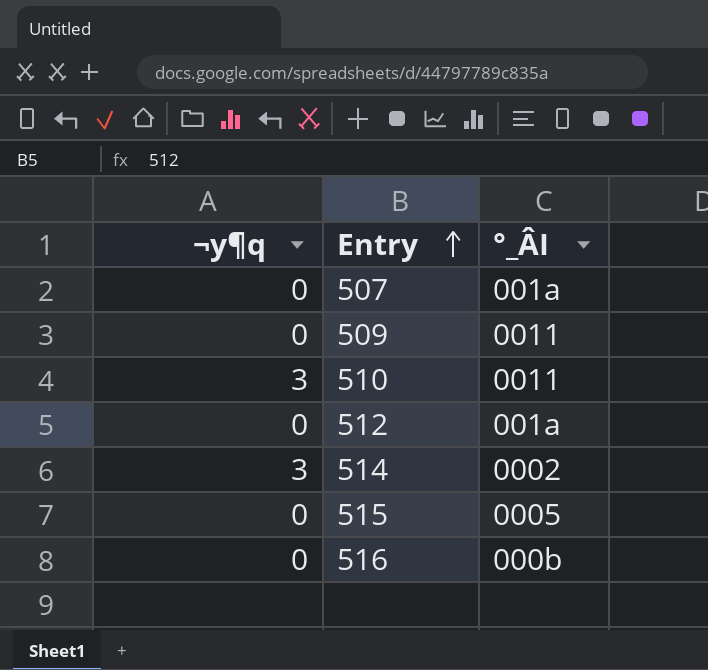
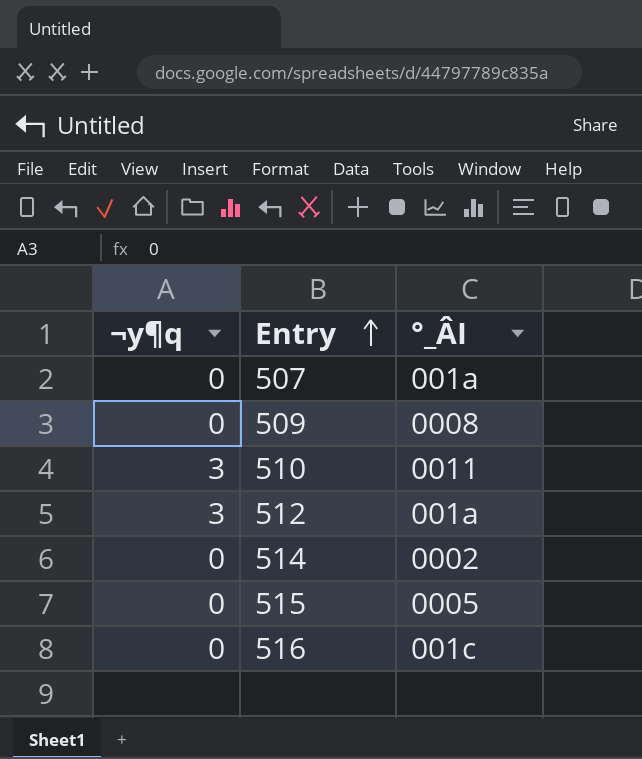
509 | °_ÂI: 0011 -> 0008
512 | ¬y¶q: 0 -> 3
514 | ¬y¶q: 3 -> 0
516 | °_ÂI: 000b -> 001c

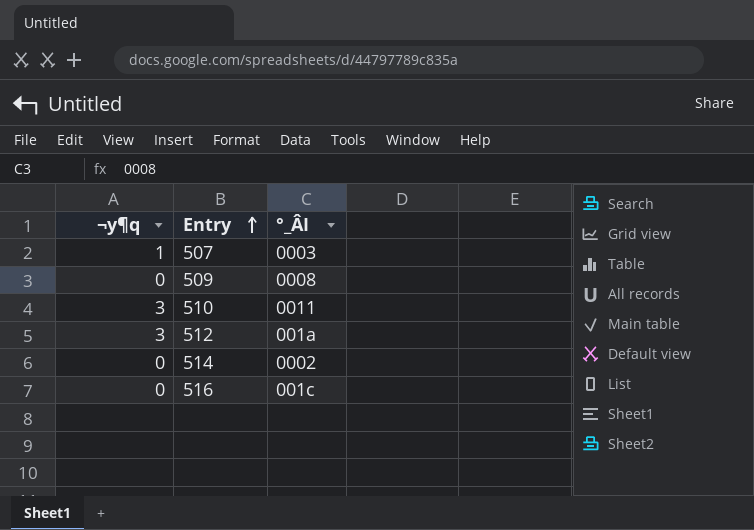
row 515: 0 | 0005 -> none
507 | ¬y¶q: 0 -> 1
507 | °_ÂI: 001a -> 0003

